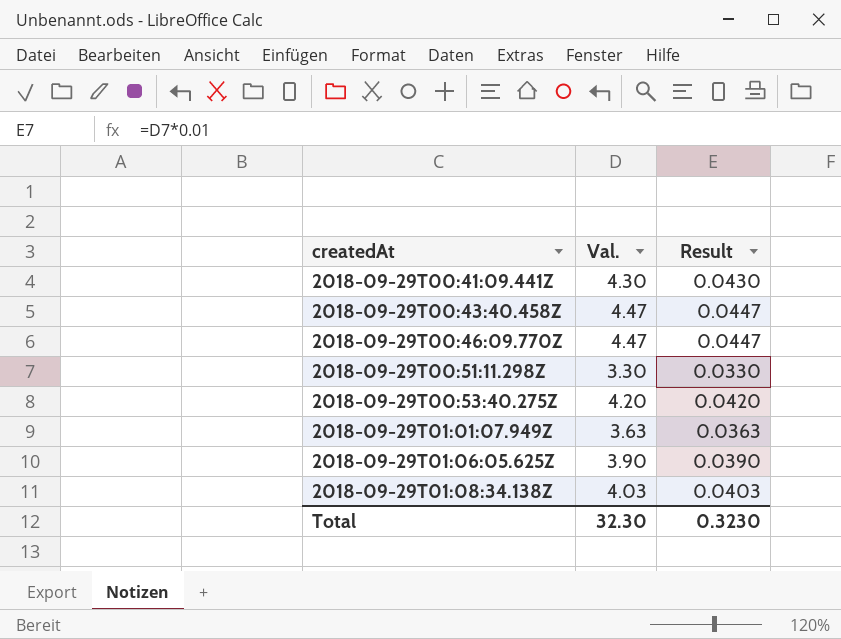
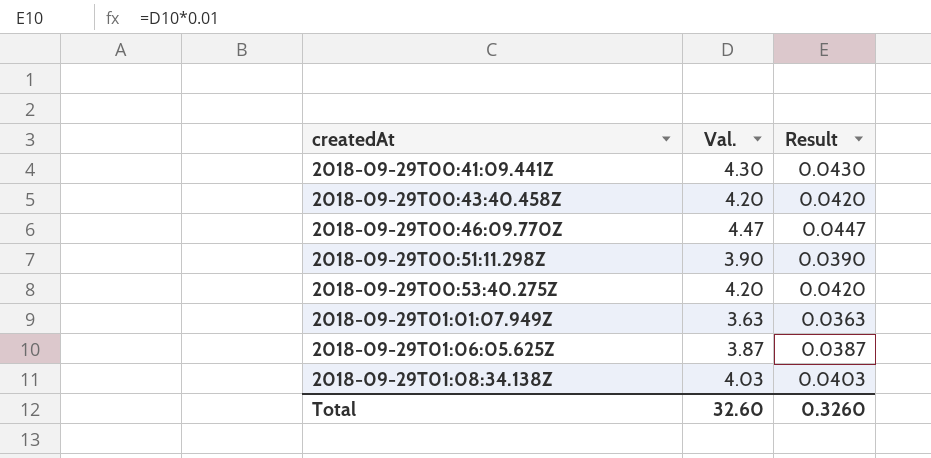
2018-09-29T00:43:40.458Z | Val.: 4.47 -> 4.20
2018-09-29T00:43:40.458Z | Result: 0.0447 -> 0.0420
2018-09-29T00:51:11.298Z | Val.: 3.30 -> 3.90
2018-09-29T00:51:11.298Z | Result: 0.0330 -> 0.0390
2018-09-29T01:06:05.625Z | Val.: 3.90 -> 3.87
2018-09-29T01:06:05.625Z | Result: 0.0390 -> 0.0387
Total | Val.: 32.30 -> 32.60
Total | Result: 0.3230 -> 0.3260

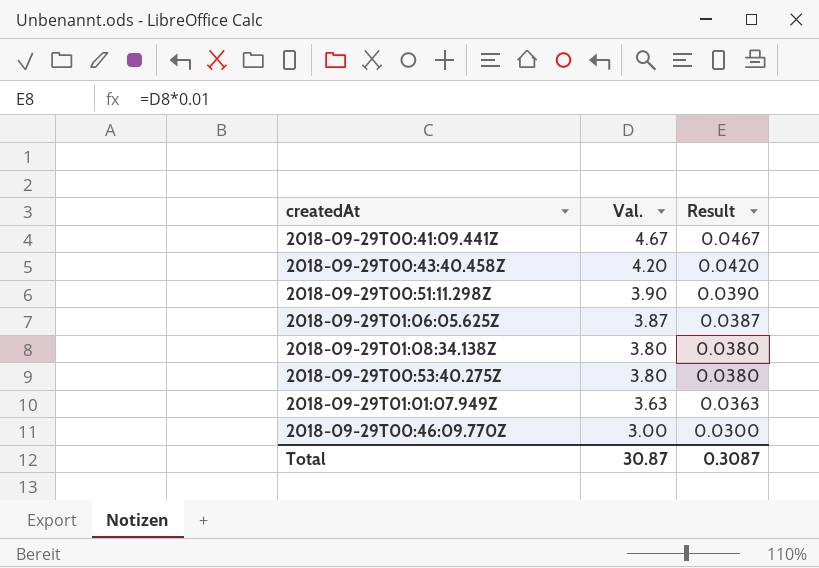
row order: createdAt ascending -> Val. descending
2018-09-29T00:41:09.441Z | Val.: 4.30 -> 4.67
2018-09-29T00:41:09.441Z | Result: 0.0430 -> 0.0467
2018-09-29T01:08:34.138Z | Val.: 4.03 -> 3.80
2018-09-29T01:08:34.138Z | Result: 0.0403 -> 0.0380
2018-09-29T00:53:40.275Z | Val.: 4.20 -> 3.80
2018-09-29T00:53:40.275Z | Result: 0.0420 -> 0.0380
2018-09-29T00:46:09.770Z | Val.: 4.47 -> 3.00
2018-09-29T00:46:09.770Z | Result: 0.0447 -> 0.0300
Total | Val.: 32.60 -> 30.87
Total | Result: 0.3260 -> 0.3087

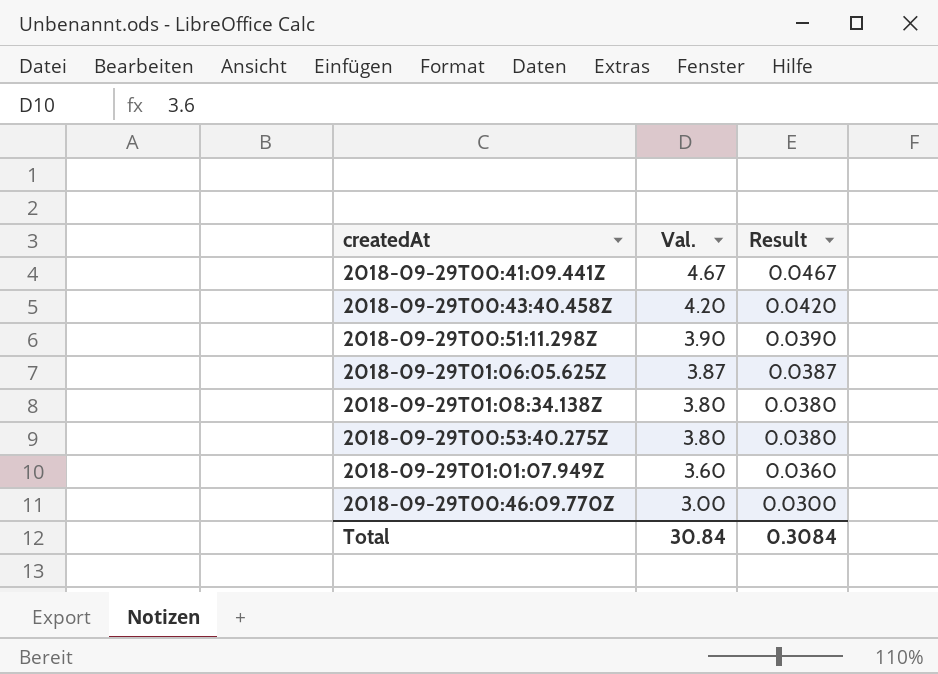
2018-09-29T01:01:07.949Z | Val.: 3.63 -> 3.60
2018-09-29T01:01:07.949Z | Result: 0.0363 -> 0.0360
Total | Val.: 30.87 -> 30.84
Total | Result: 0.3087 -> 0.3084

